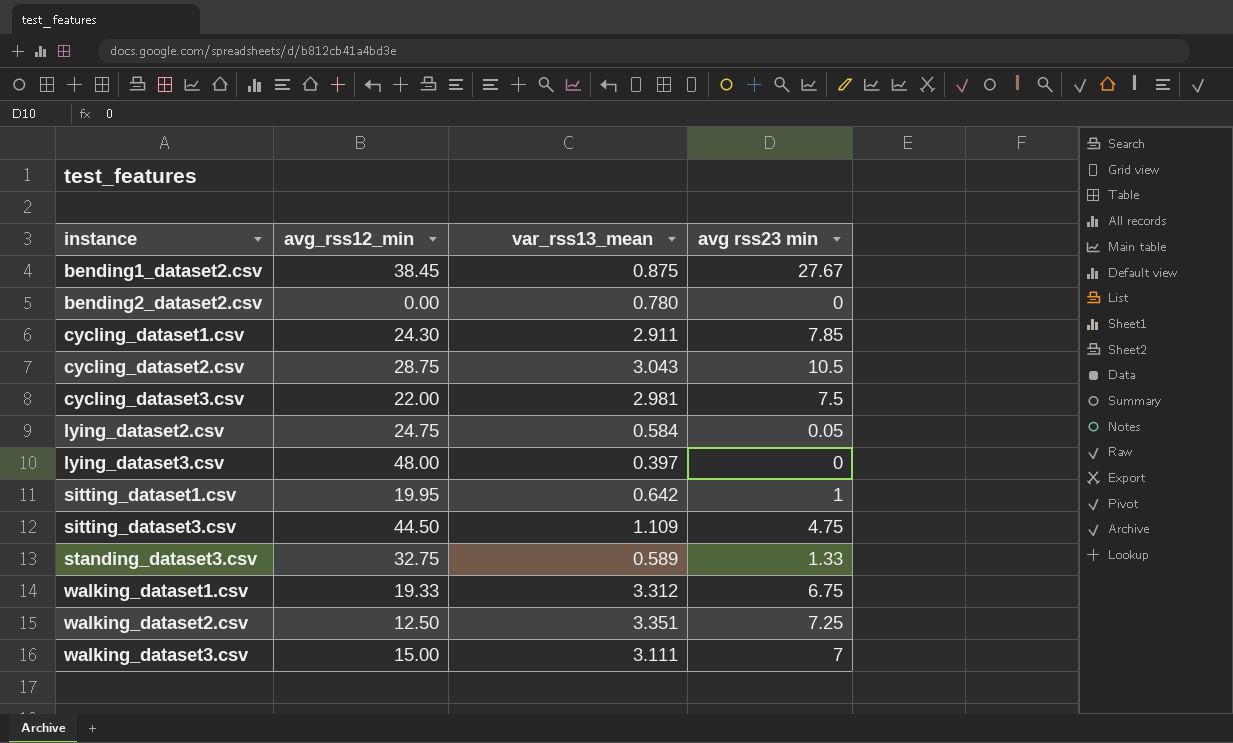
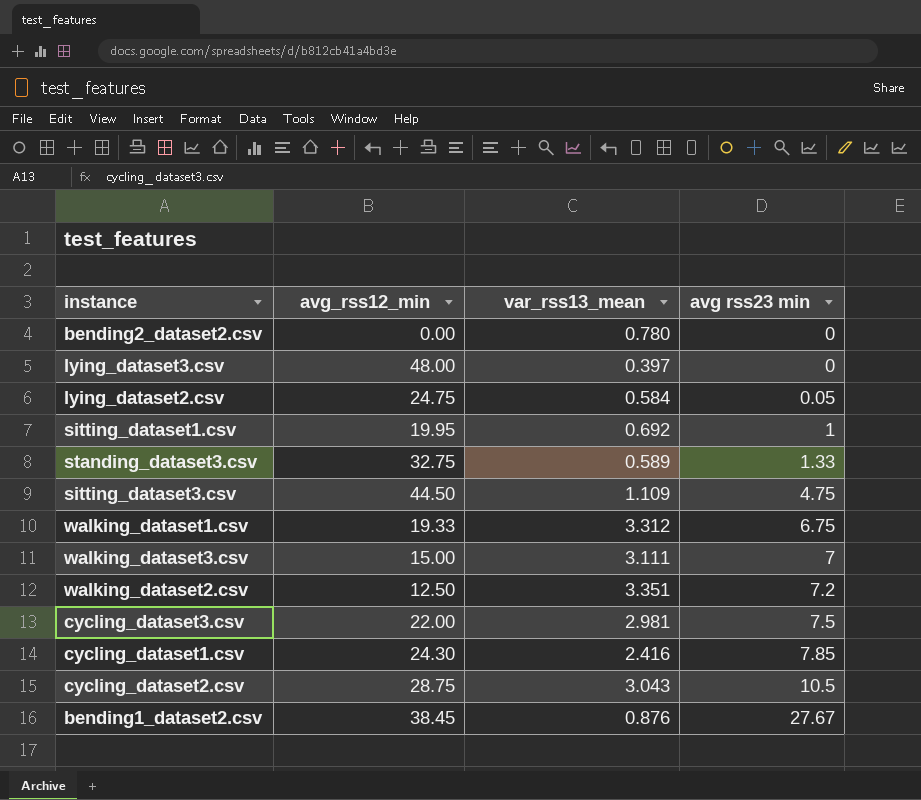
row order: instance ascending -> avg rss23 min ascending
sitting_dataset1.csv | var_rss13_mean: 0.642 -> 0.692
walking_dataset2.csv | avg rss23 min: 7.25 -> 7.2
cycling_dataset1.csv | var_rss13_mean: 2.911 -> 2.416
bending1_dataset2.csv | var_rss13_mean: 0.875 -> 0.876

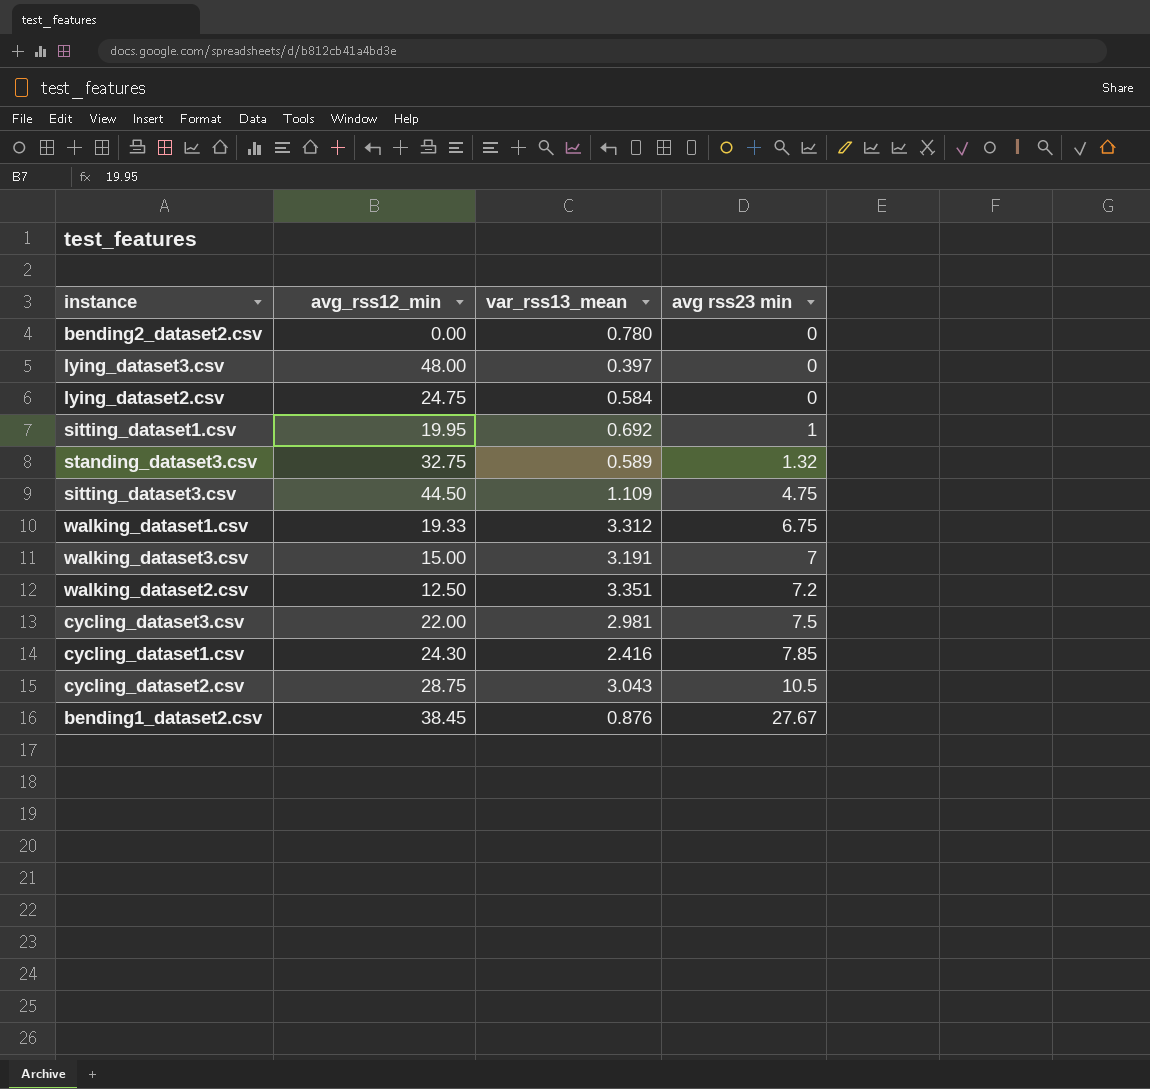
lying_dataset2.csv | avg rss23 min: 0.05 -> 0
standing_dataset3.csv | avg rss23 min: 1.33 -> 1.32
walking_dataset3.csv | var_rss13_mean: 3.111 -> 3.191

